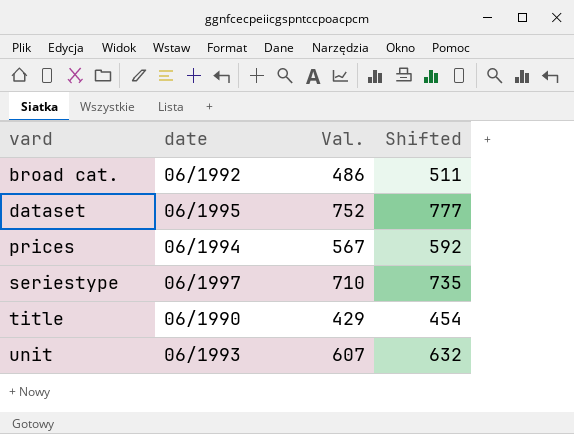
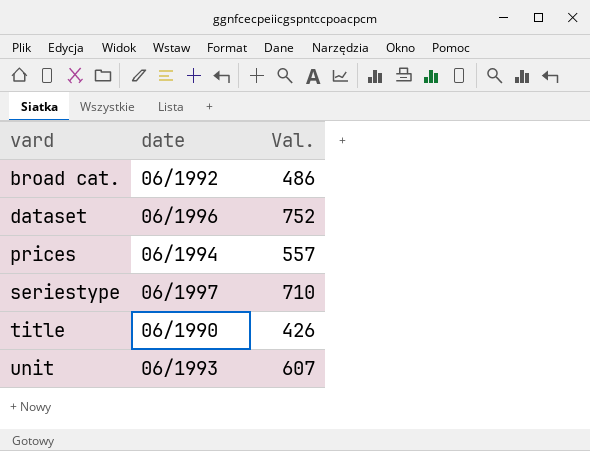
column Shifted | formula: [Val.] + 25 -> none
dataset | date: 06/1995 -> 06/1996
prices | Val.: 567 -> 557
title | Val.: 429 -> 426

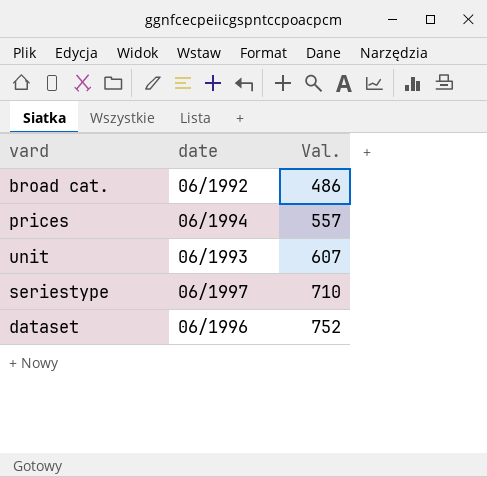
row order: vard ascending -> Val. ascending
row title: 06/1990 | 426 -> none

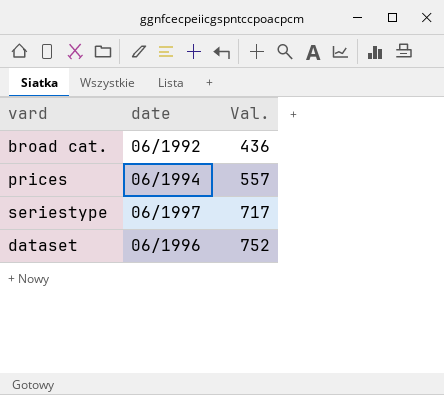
row unit: 06/1993 | 607 -> none
broad cat. | Val.: 486 -> 436
seriestype | Val.: 710 -> 717

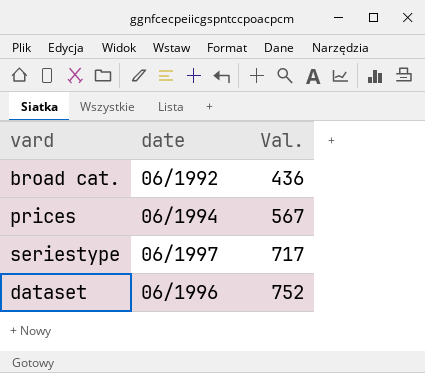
prices | Val.: 557 -> 567

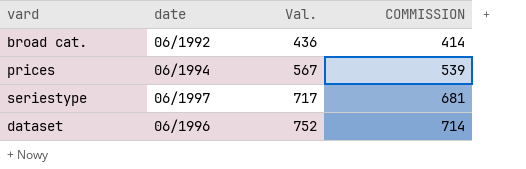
column COMMISSION | formula: none -> [Val.] * 0.95

